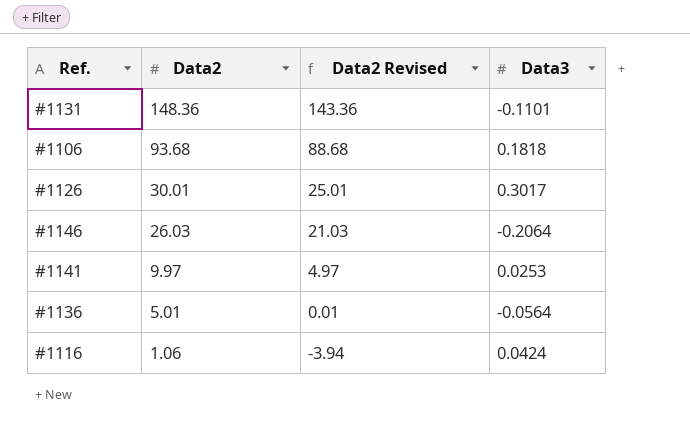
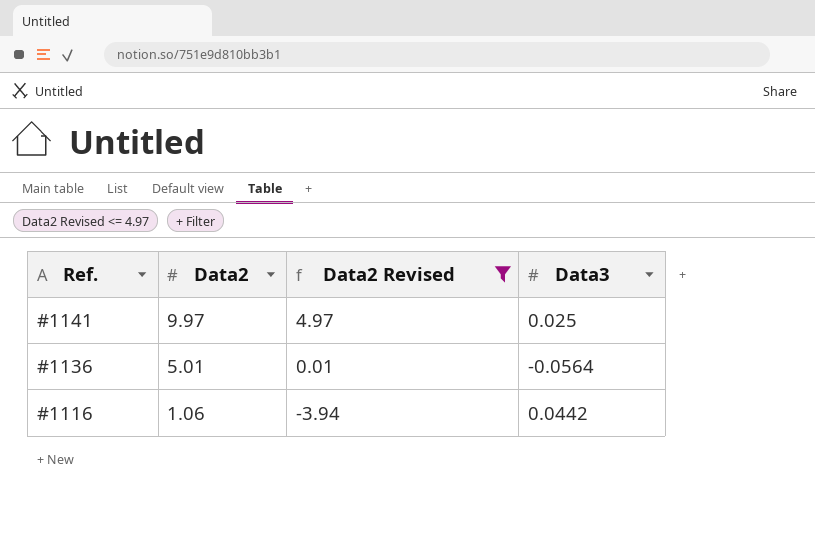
filter: none -> Data2 Revised <= 4.97
#1141 | Data3: 0.0253 -> 0.025
#1116 | Data3: 0.0424 -> 0.0442

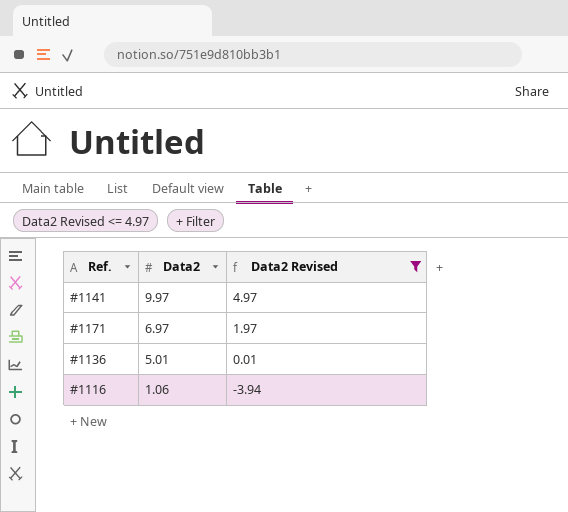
column Data3 | position: 4 -> none
row #1171: none -> 6.97 | 1.97

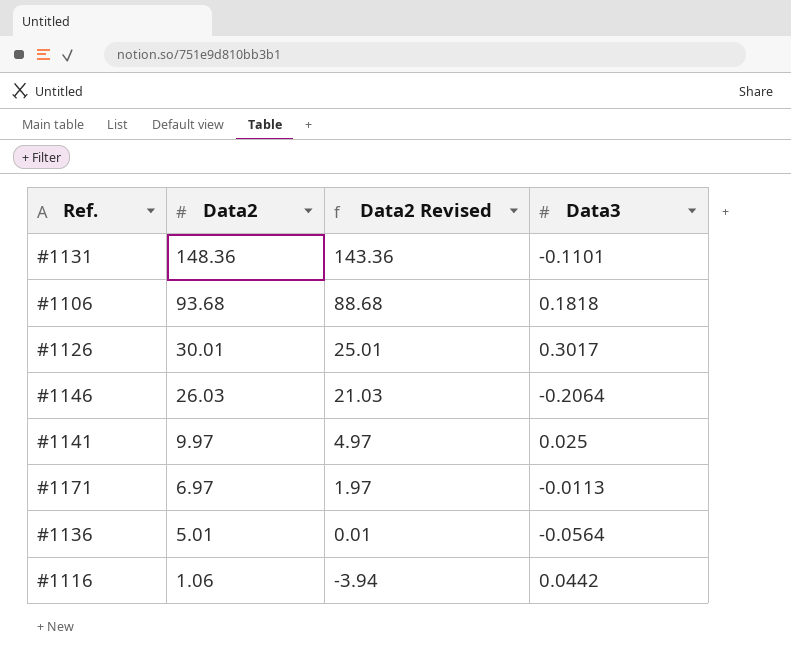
filter: Data2 Revised <= 4.97 -> none
column Data3 | position: none -> 4

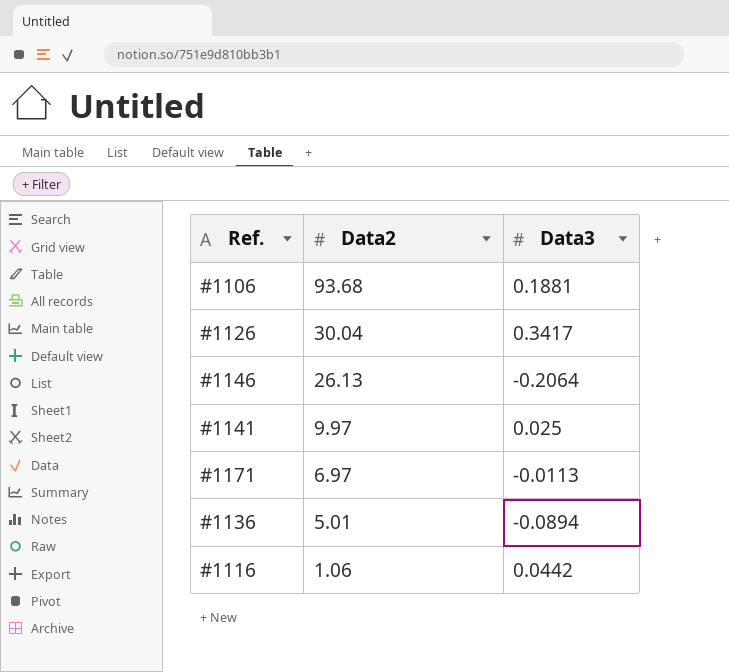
column Data2 Revised | formula: [Data2] - 5 -> none
row #1131: 148.36 | 143.36 | -0.1101 -> none
#1106 | Data3: 0.1818 -> 0.1881
#1126 | Data2: 30.01 -> 30.04
#1126 | Data3: 0.3017 -> 0.3417
#1146 | Data2: 26.03 -> 26.13
#1136 | Data3: -0.0564 -> -0.0894

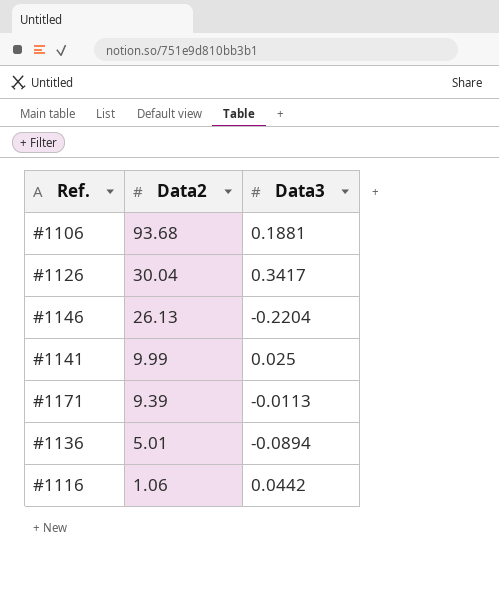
#1146 | Data3: -0.2064 -> -0.2204
#1141 | Data2: 9.97 -> 9.99
#1171 | Data2: 6.97 -> 9.39

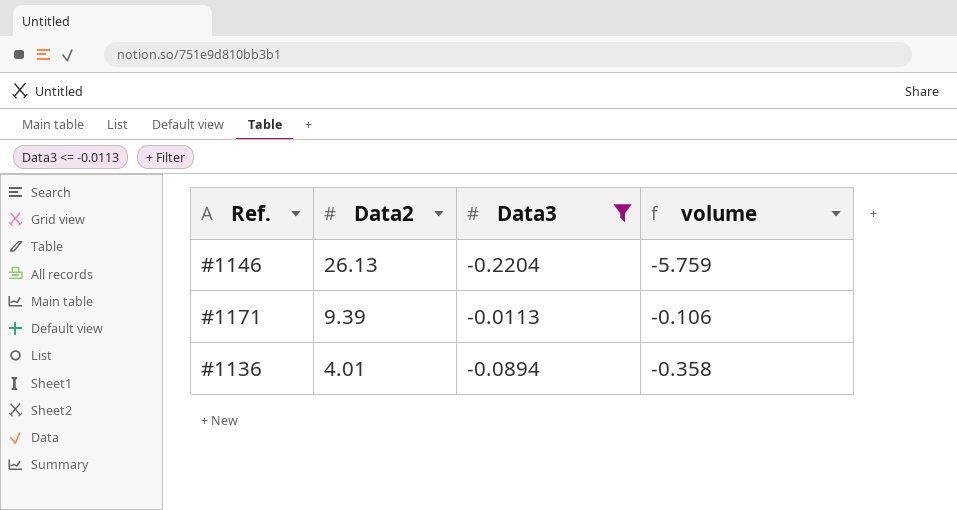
filter: none -> Data3 <= -0.0113
column volume | formula: none -> [Data2] * [Data3]
#1136 | Data2: 5.01 -> 4.01

